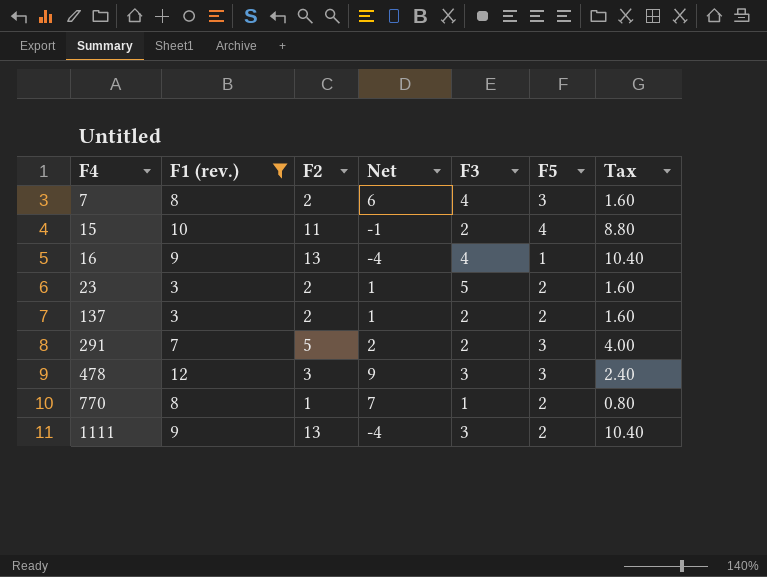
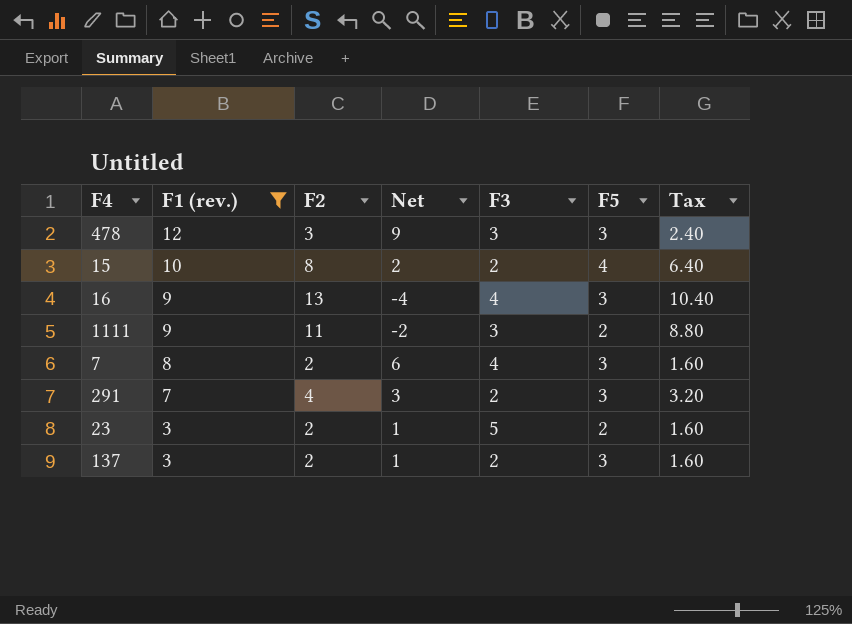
row order: F4 ascending -> F1 (rev.) descending
row 770: 8 | 1 | 7 | 1 | 2 | 0.80 -> none
15 | F2: 11 -> 8
15 | Net: -1 -> 2
15 | Tax: 8.80 -> 6.40
16 | F5: 1 -> 3
1111 | F2: 13 -> 11
1111 | Net: -4 -> -2
1111 | Tax: 10.40 -> 8.80
291 | F2: 5 -> 4
291 | Net: 2 -> 3
291 | Tax: 4.00 -> 3.20
137 | F5: 2 -> 3

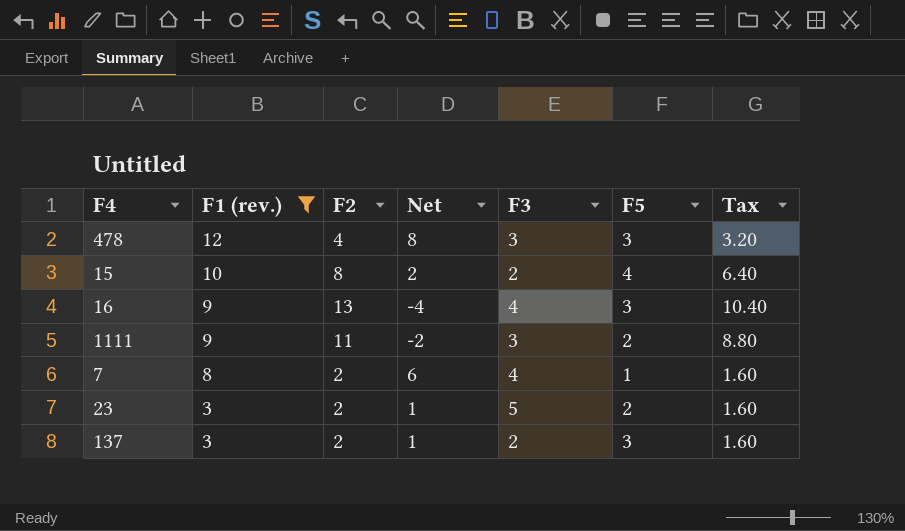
row 291: 7 | 4 | 3 | 2 | 3 | 3.20 -> none
478 | F2: 3 -> 4
478 | Net: 9 -> 8
478 | Tax: 2.40 -> 3.20
7 | F5: 3 -> 1

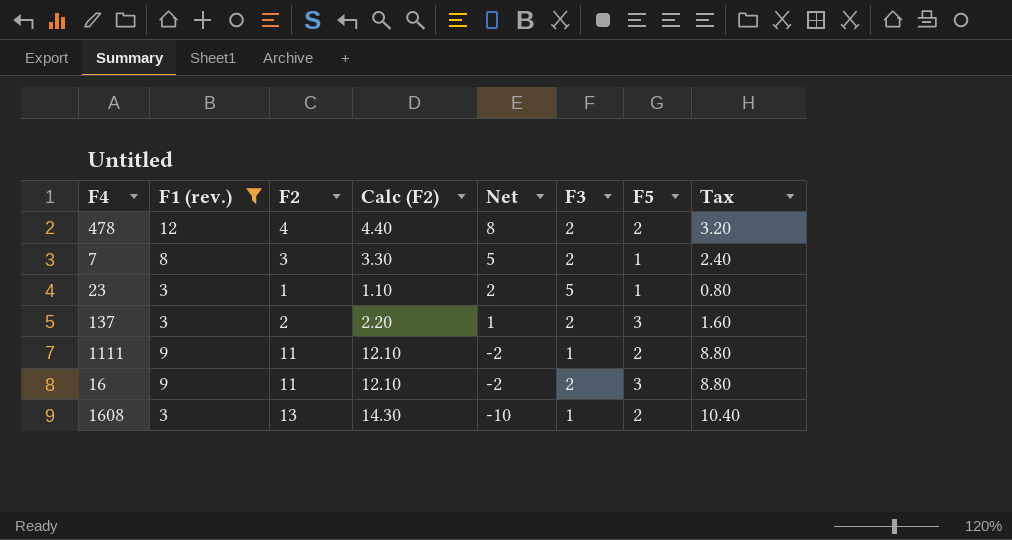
row order: F1 (rev.) descending -> Net descending
column Calc (F2) | formula: none -> [F2] * 1.1
row 15: 10 | 8 | 2 | 2 | 4 | 6.40 -> none
478 | F3: 3 -> 2
478 | F5: 3 -> 2
7 | F2: 2 -> 3
7 | Net: 6 -> 5
7 | F3: 4 -> 2
7 | Tax: 1.60 -> 2.40
23 | F2: 2 -> 1
23 | Net: 1 -> 2
23 | F5: 2 -> 1
23 | Tax: 1.60 -> 0.80
1111 | F3: 3 -> 1
16 | F2: 13 -> 11
16 | Net: -4 -> -2
16 | F3: 4 -> 2
16 | Tax: 10.40 -> 8.80
row 1608: none -> 3 | 13 | 14.30 | -10 | 1 | 2 | 10.40

